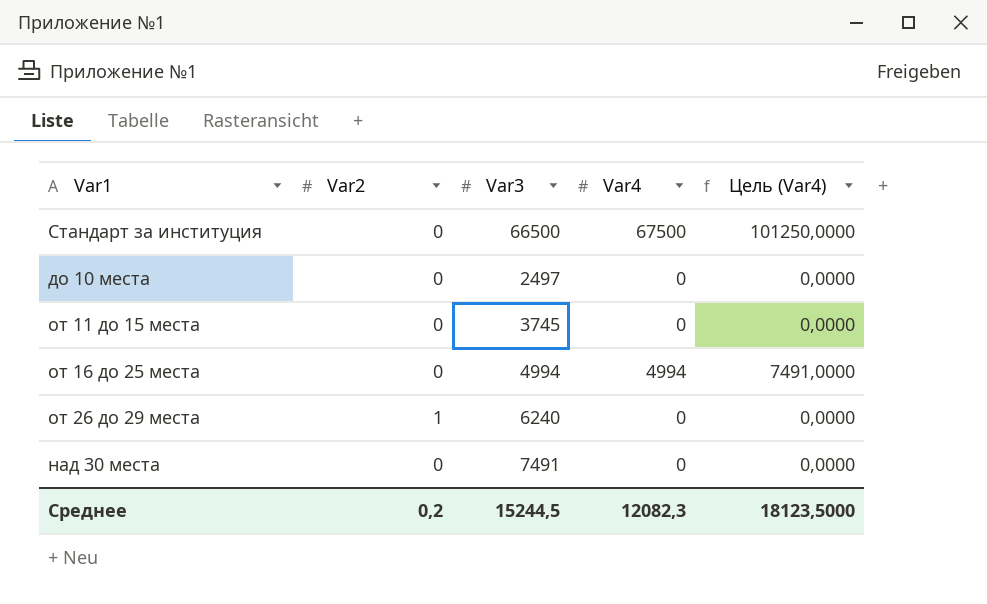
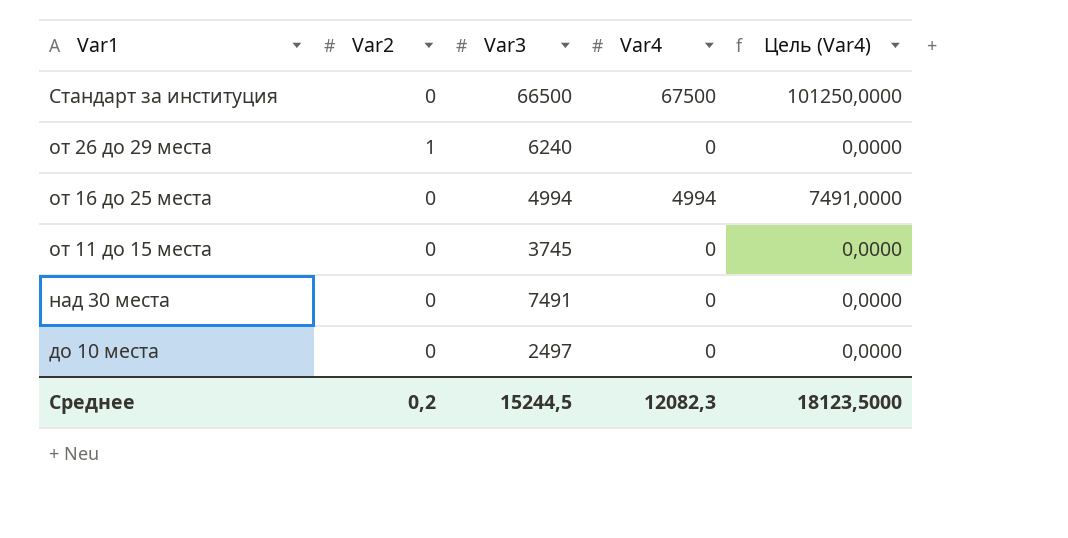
row order: none -> Var1 descending

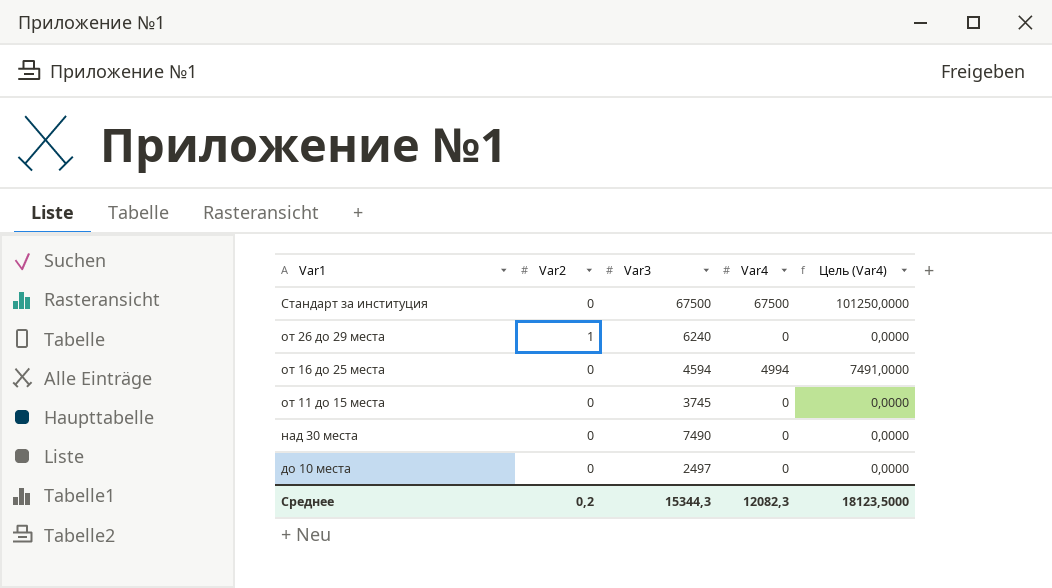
Стандарт за институция | Var3: 66500 -> 67500
от 16 до 25 места | Var3: 4994 -> 4594
над 30 места | Var3: 7491 -> 7490
Среднее | Var3: 15244,5 -> 15344,3

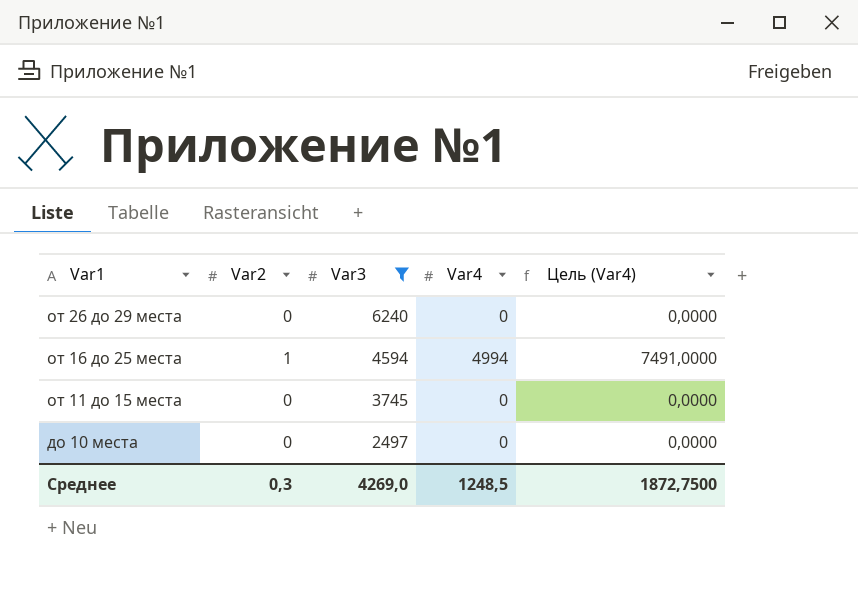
filter: none -> Var3 <= 6240
от 26 до 29 места | Var2: 1 -> 0
от 16 до 25 места | Var2: 0 -> 1
Среднее | Var2: 0,2 -> 0,3
Среднее | Var3: 15344,3 -> 4269,0
Среднее | Var4: 12082,3 -> 1248,5
Среднее | Цель (Var4): 18123,5000 -> 1872,7500

